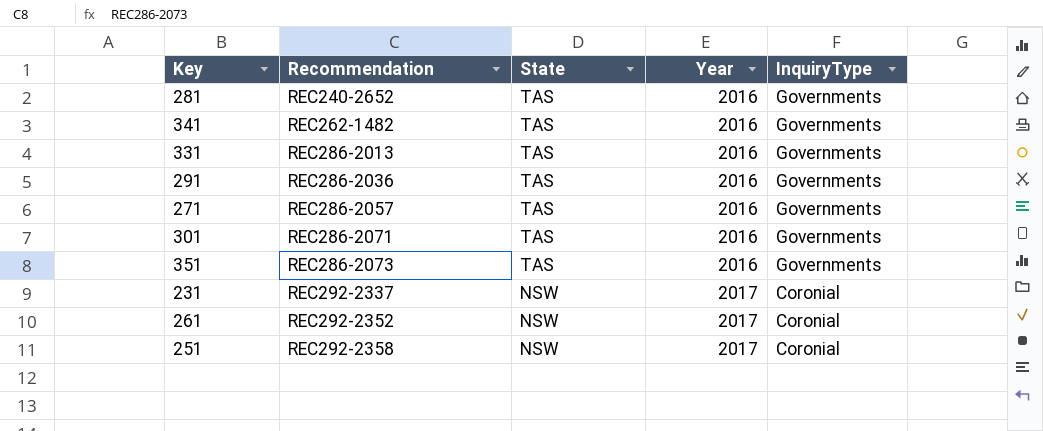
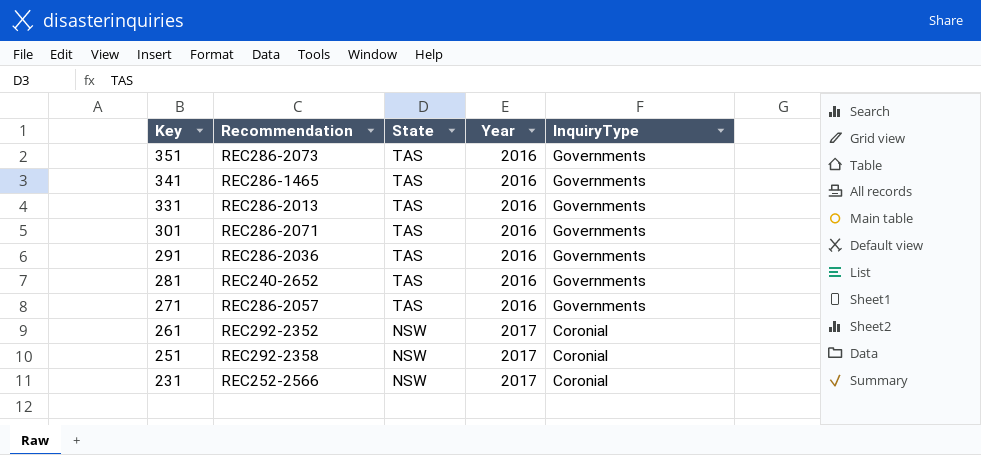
row order: Recommendation ascending -> Key descending
341 | Recommendation: REC262-1482 -> REC286-1465
231 | Recommendation: REC292-2337 -> REC252-2566

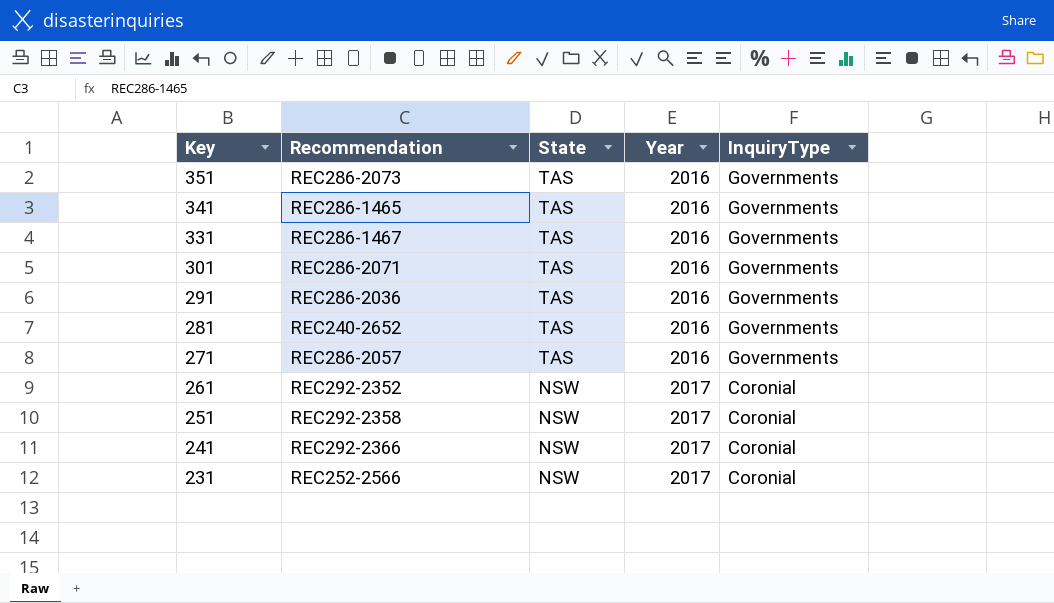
331 | Recommendation: REC286-2013 -> REC286-1467
row 241: none -> REC292-2366 | NSW | 2017 | Coronial

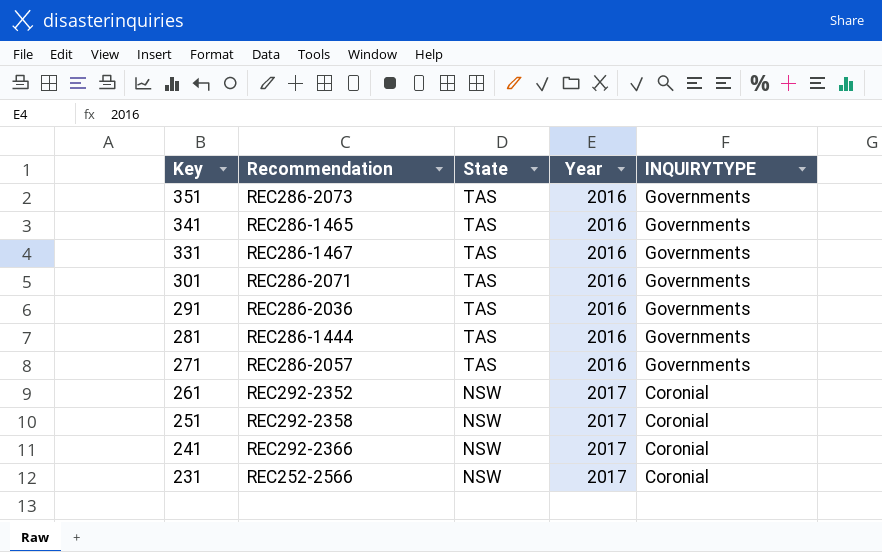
column name: InquiryType -> INQUIRYTYPE
281 | Recommendation: REC240-2652 -> REC286-1444

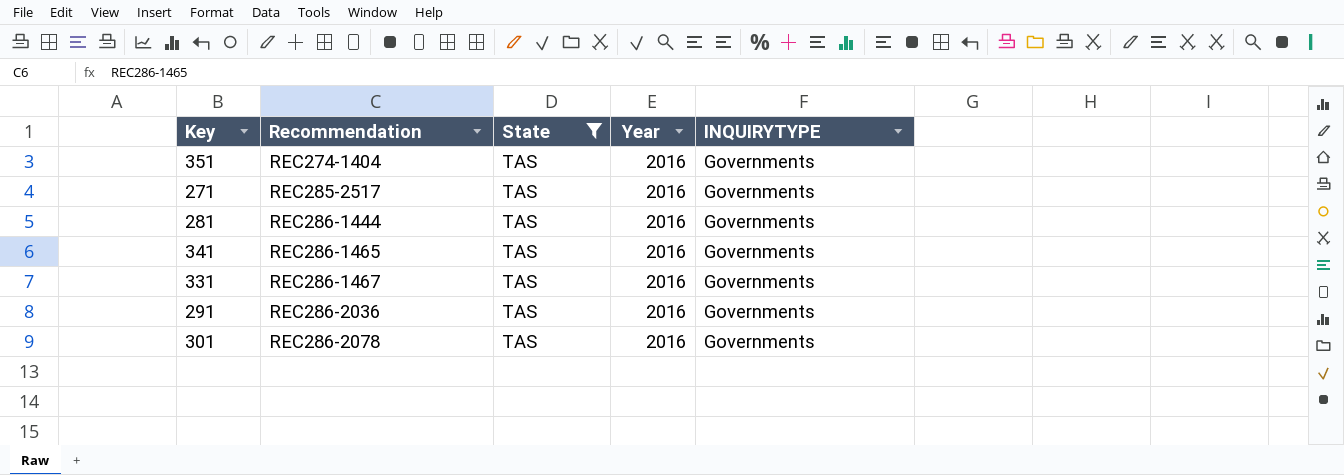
filter: none -> State = TAS
row order: Key descending -> Recommendation ascending
351 | Recommendation: REC286-2073 -> REC274-1404
271 | Recommendation: REC286-2057 -> REC285-2517
301 | Recommendation: REC286-2071 -> REC286-2078

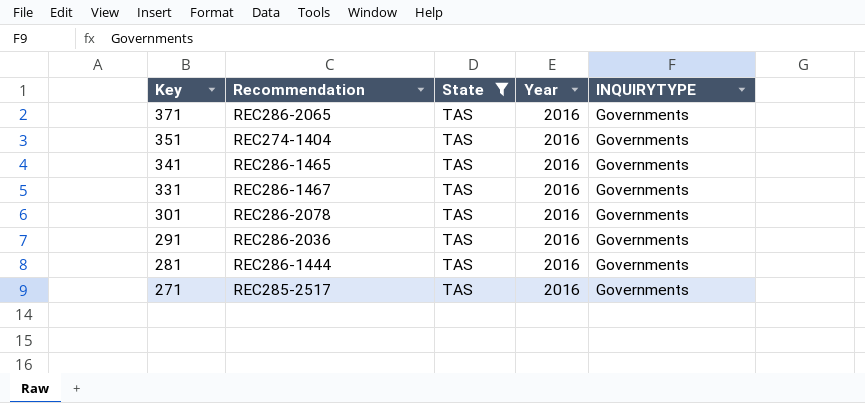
row order: Recommendation ascending -> Key descending
row 371: none -> REC286-2065 | TAS | 2016 | Governments

